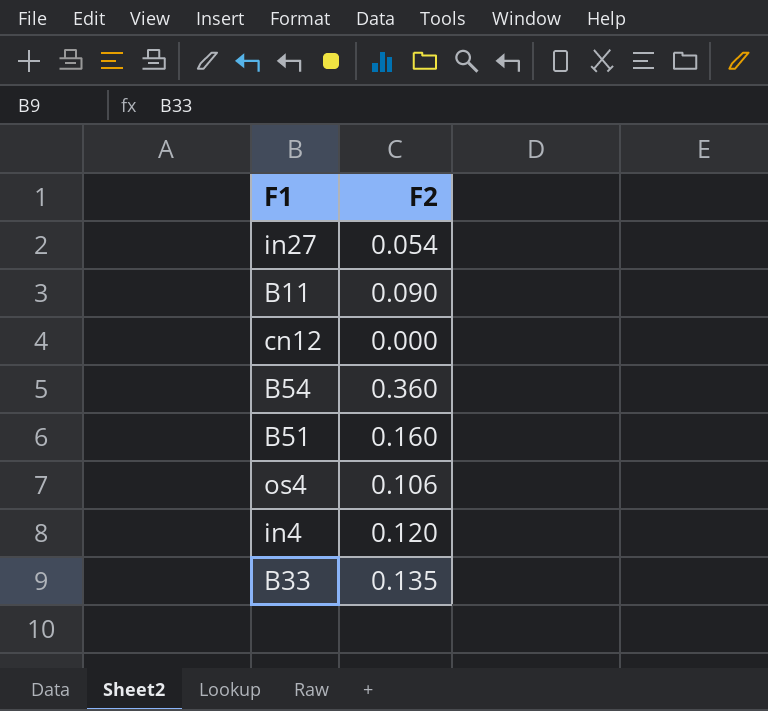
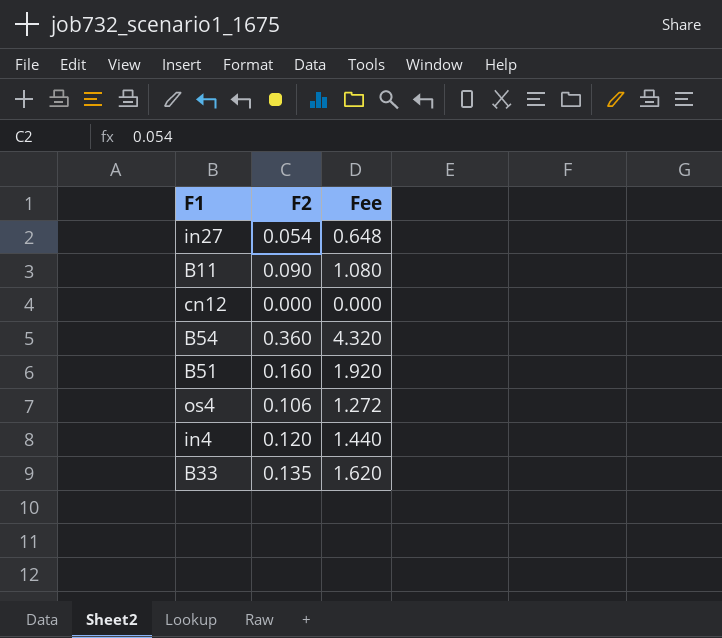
column Fee | formula: none -> [F2] * 12

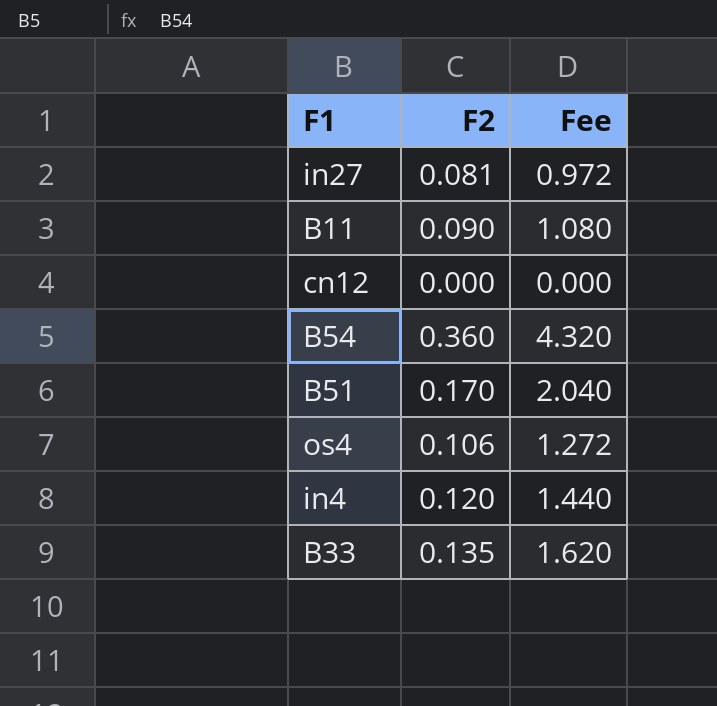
in27 | F2: 0.054 -> 0.081
in27 | Fee: 0.648 -> 0.972
B51 | F2: 0.160 -> 0.170
B51 | Fee: 1.920 -> 2.040

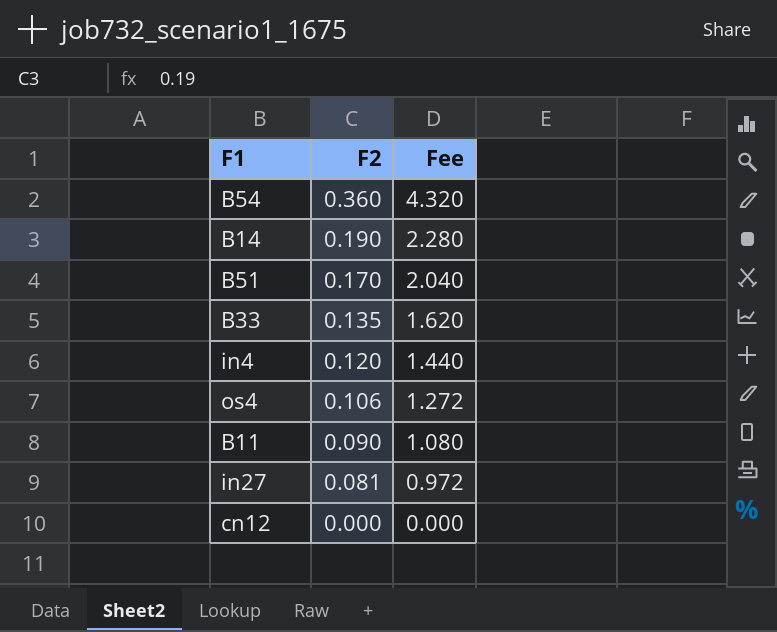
row order: none -> F2 descending
row B14: none -> 0.190 | 2.280

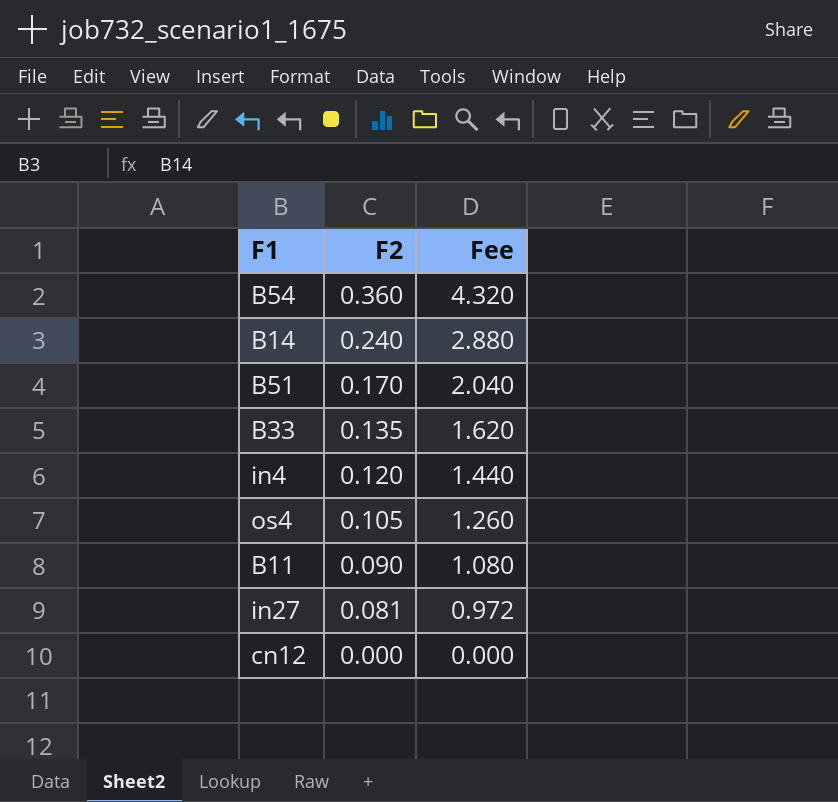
B14 | F2: 0.190 -> 0.240
B14 | Fee: 2.280 -> 2.880
os4 | F2: 0.106 -> 0.105
os4 | Fee: 1.272 -> 1.260

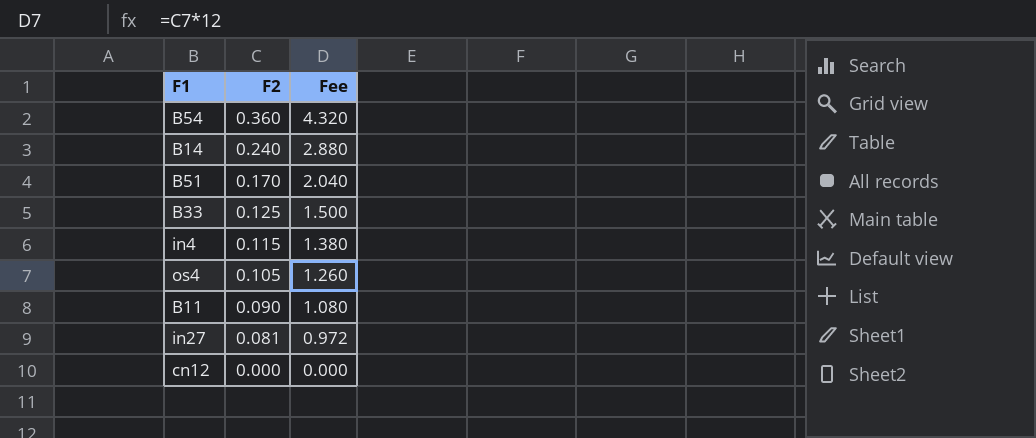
B33 | F2: 0.135 -> 0.125
B33 | Fee: 1.620 -> 1.500
in4 | F2: 0.120 -> 0.115
in4 | Fee: 1.440 -> 1.380

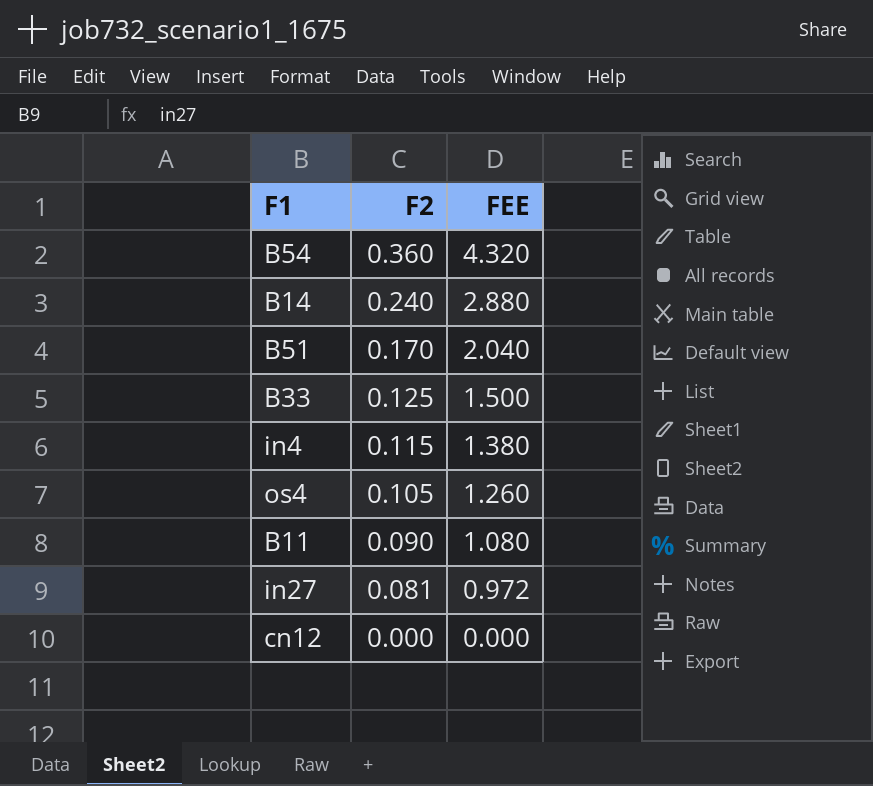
column name: Fee -> FEE

